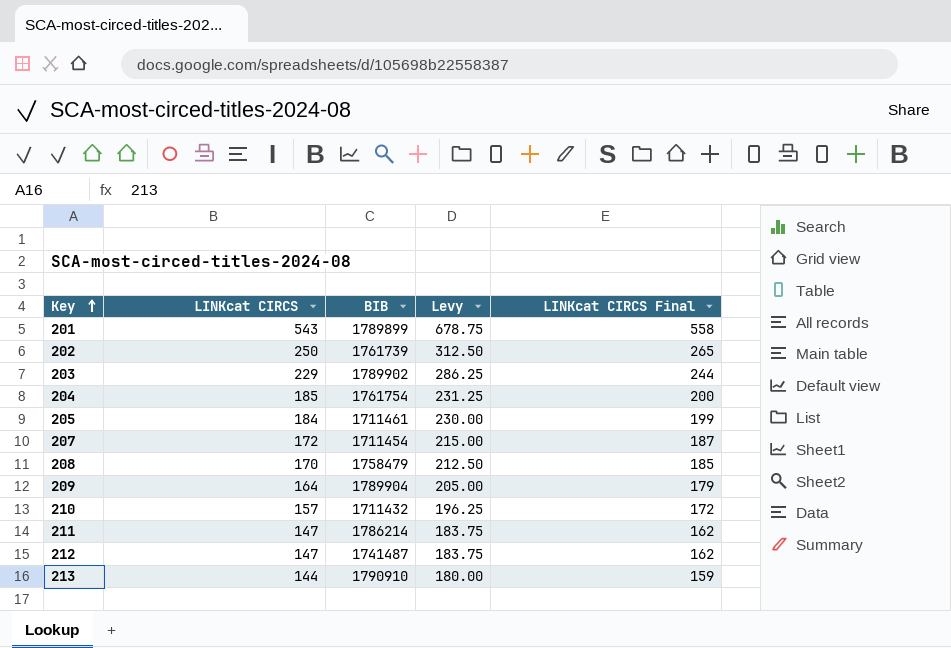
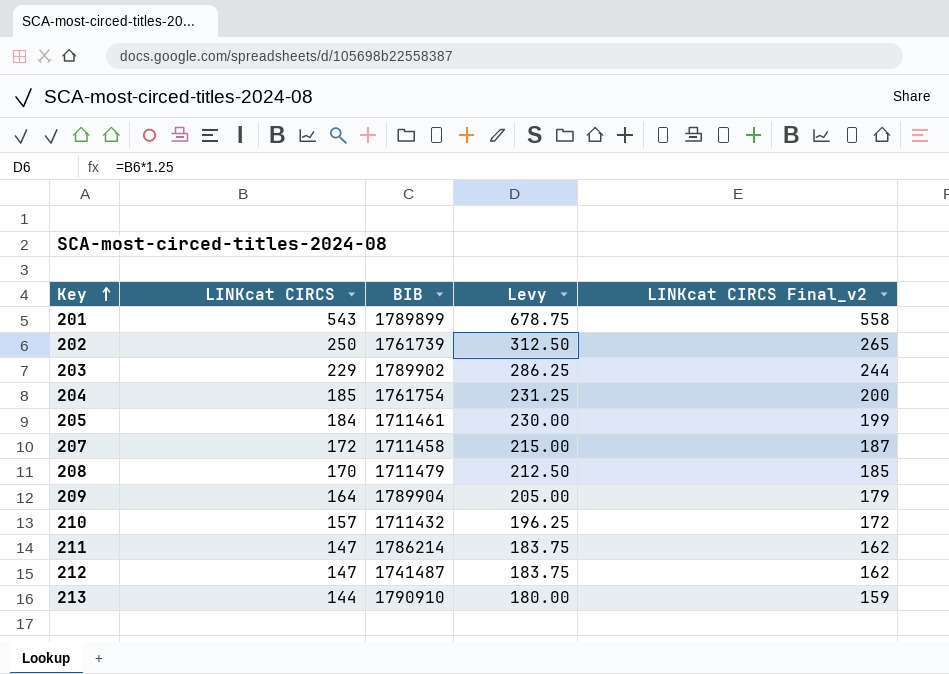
column name: LINKcat CIRCS Final -> LINKcat CIRCS Final_v2
207 | BIB: 1711454 -> 1711458
208 | BIB: 1758479 -> 1711479

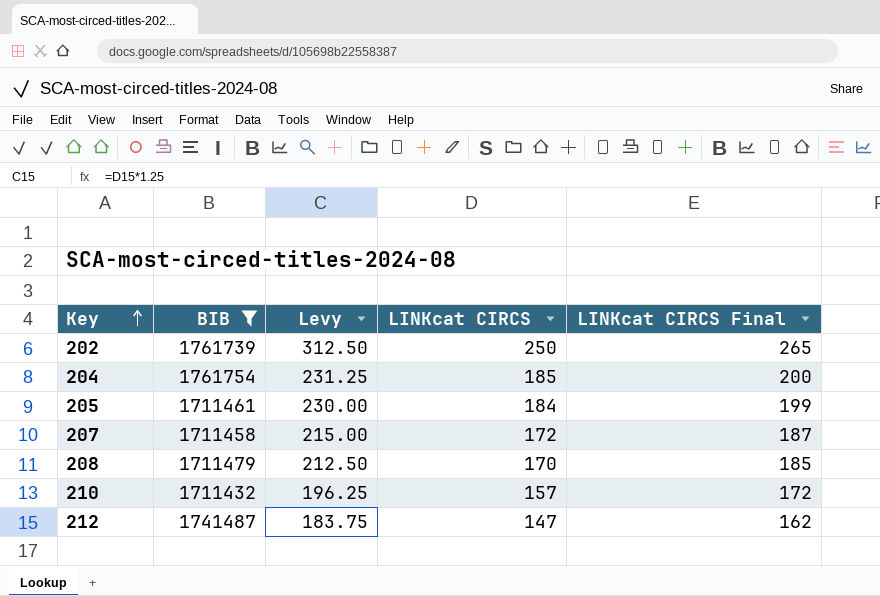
filter: none -> BIB <= 1761754
column LINKcat CIRCS | position: 2 -> 4
column name: LINKcat CIRCS Final_v2 -> LINKcat CIRCS Final

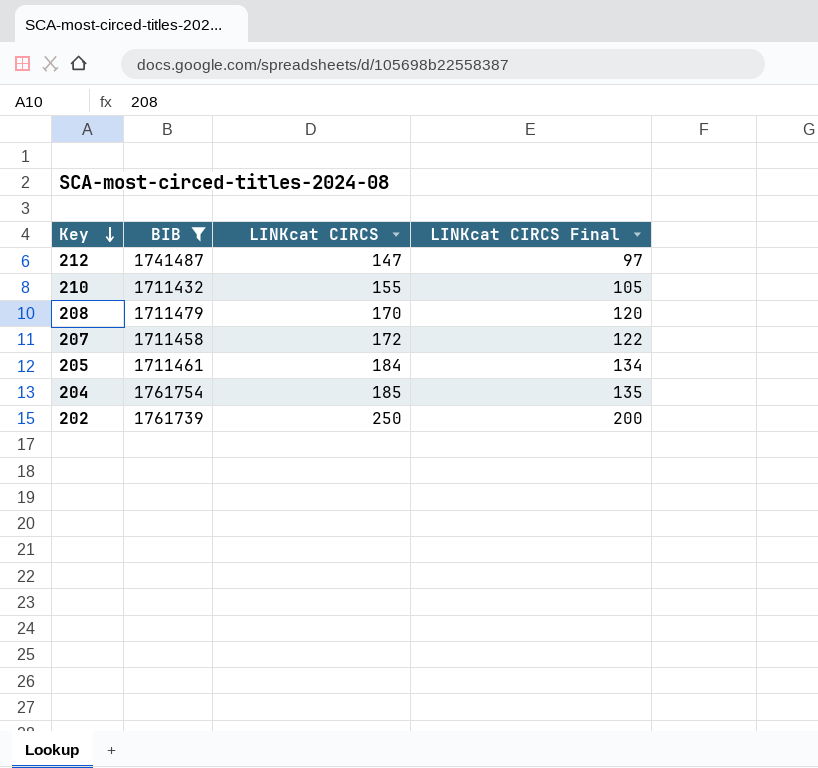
row order: Key ascending -> Key descending
column Levy | formula: [LINKcat CIRCS] * 1.25 -> none
column LINKcat CIRCS Final | formula: [LINKcat CIRCS] + 15 -> [LINKcat CIRCS] - 50
210 | LINKcat CIRCS: 157 -> 155

